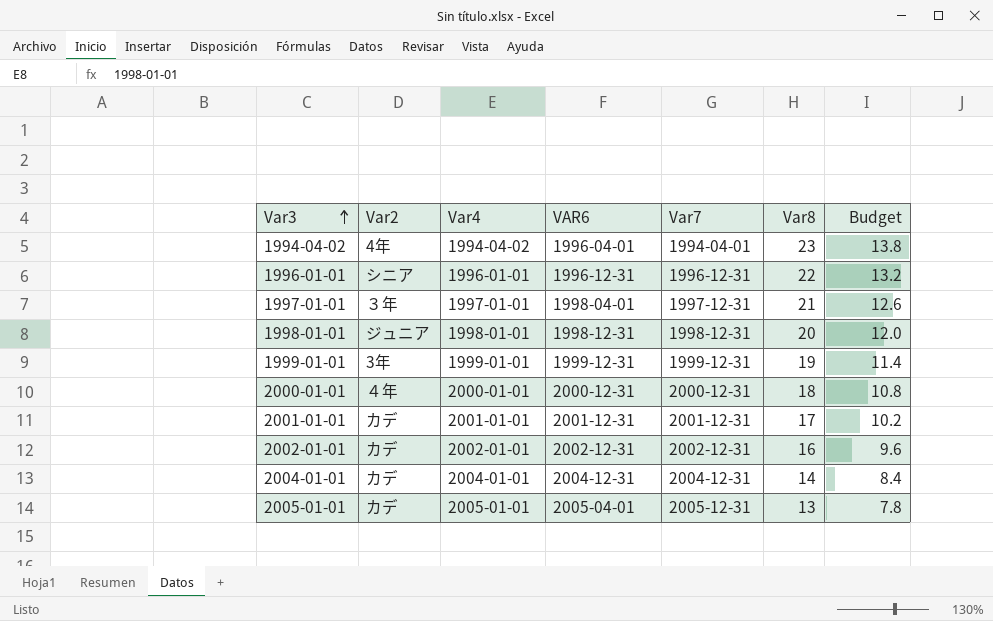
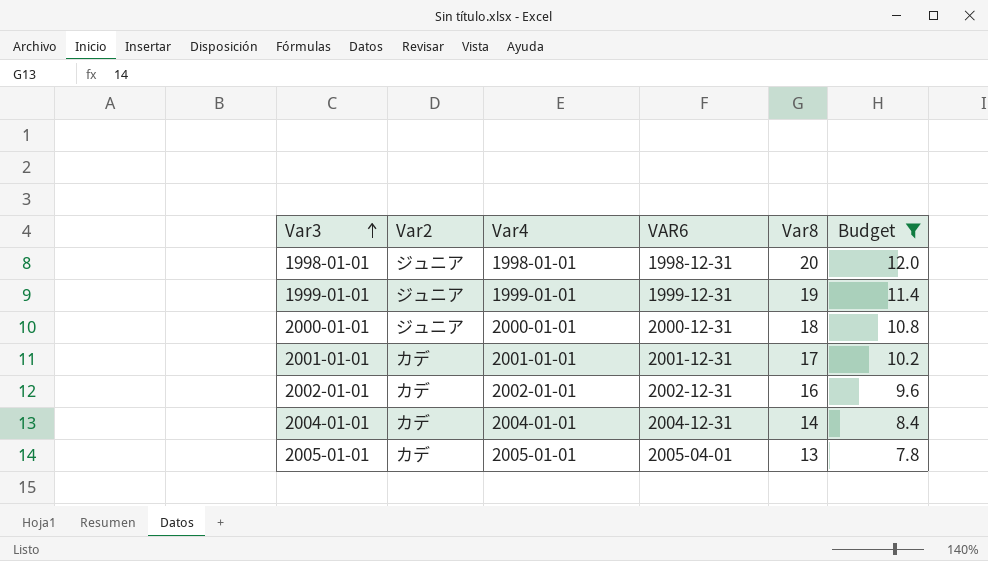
filter: none -> Budget <= 12.0
column Var7 | position: 5 -> none
1999-01-01 | Var2: 3年 -> ジュニア
2000-01-01 | Var2: ４年 -> ジュニア

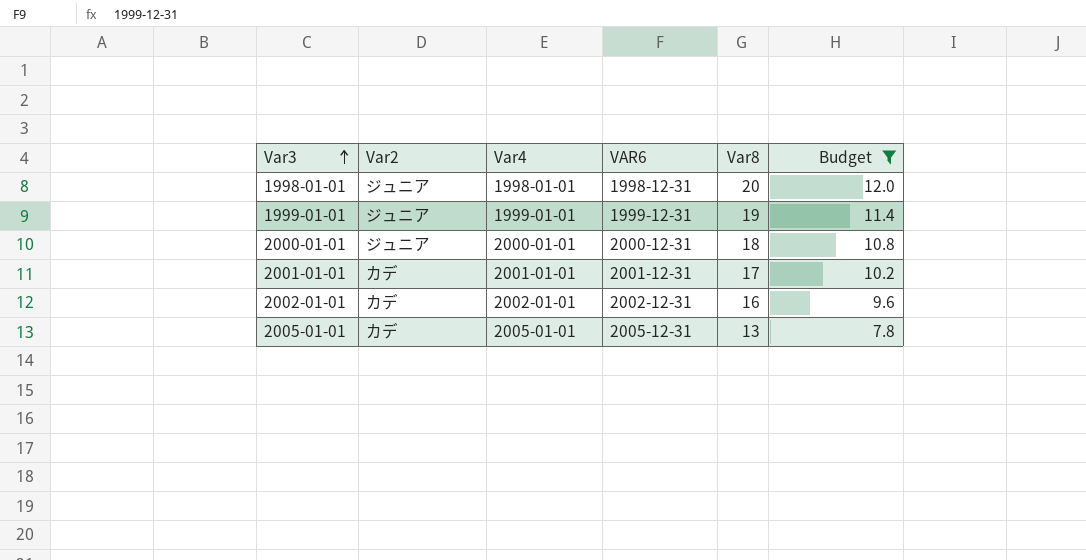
row 2004-01-01: カデ | 2004-01-01 | 2004-12-31 | 14 | 8.4 -> none
2005-01-01 | VAR6: 2005-04-01 -> 2005-12-31

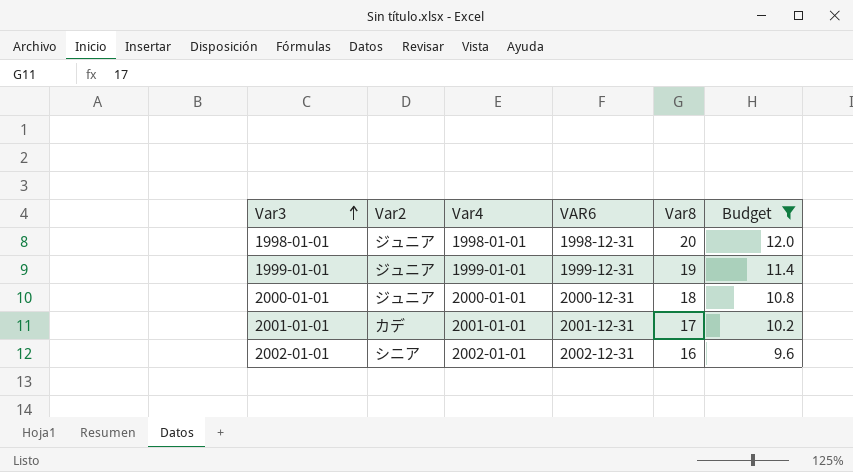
row 2005-01-01: カデ | 2005-01-01 | 2005-12-31 | 13 | 7.8 -> none
2002-01-01 | Var2: カデ -> シニア

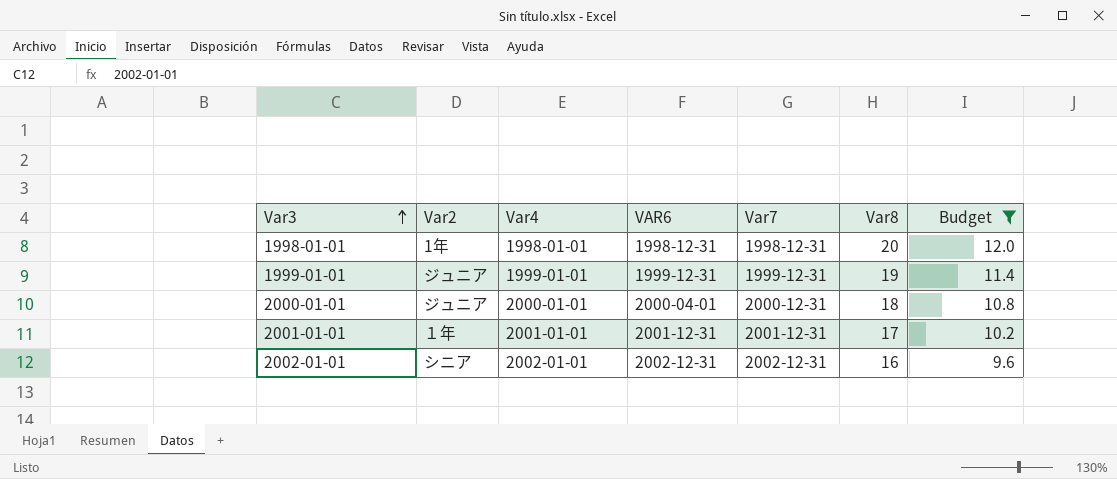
column Var7 | position: none -> 5
1998-01-01 | Var2: ジュニア -> 1年
2000-01-01 | VAR6: 2000-12-31 -> 2000-04-01
2001-01-01 | Var2: カデ -> １年

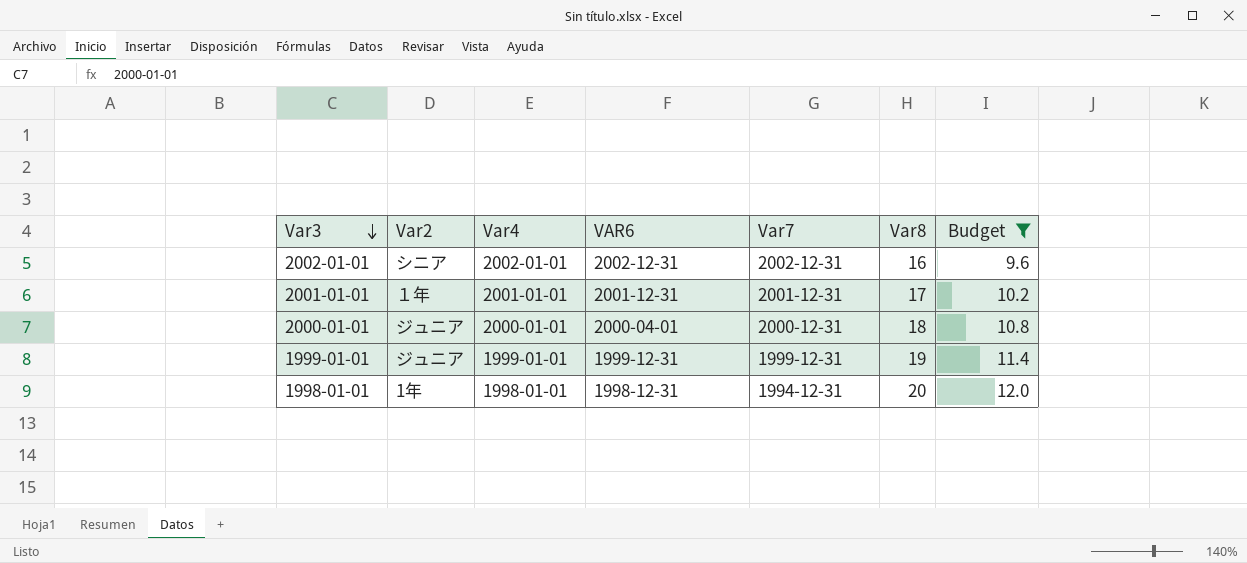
row order: Var3 ascending -> Var3 descending
1998-01-01 | Var7: 1998-12-31 -> 1994-12-31

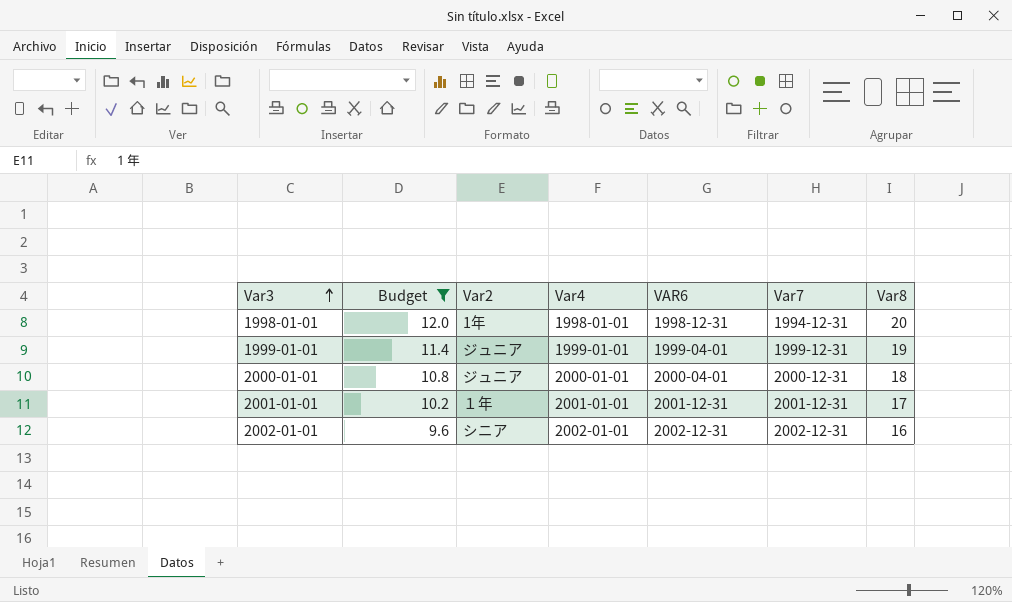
row order: Var3 descending -> Var3 ascending
column Budget | position: 7 -> 2
1999-01-01 | VAR6: 1999-12-31 -> 1999-04-01

